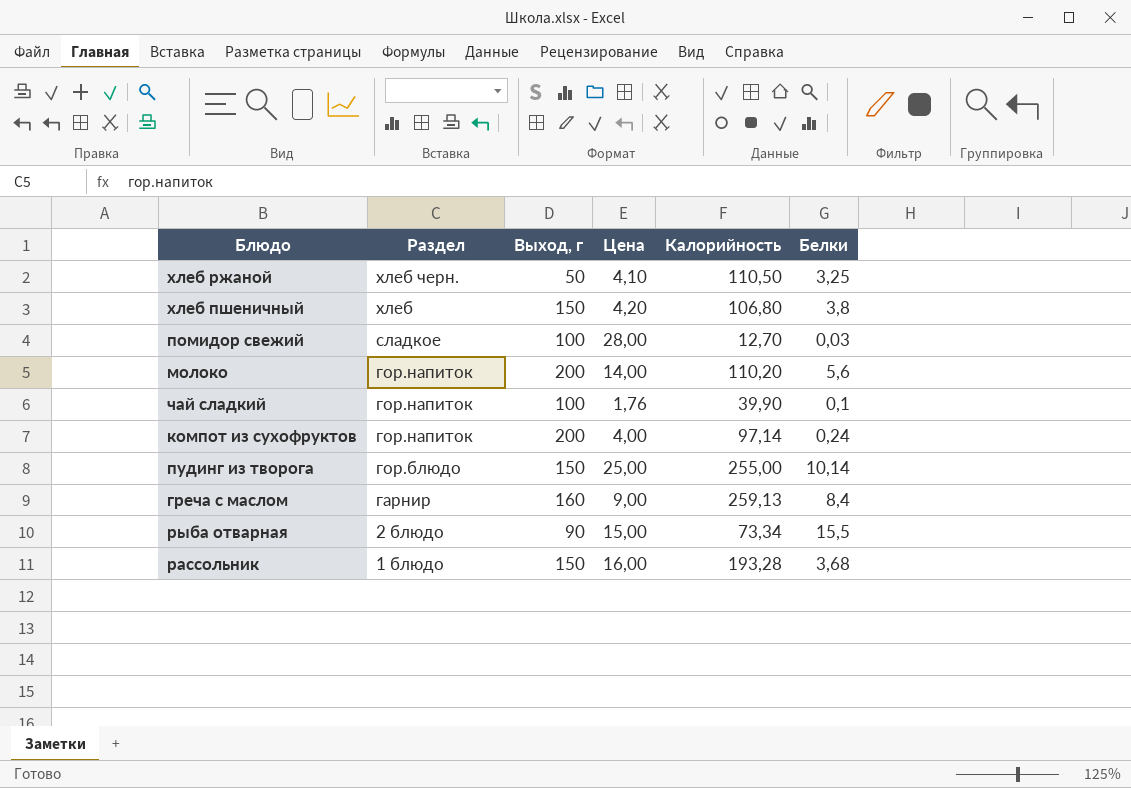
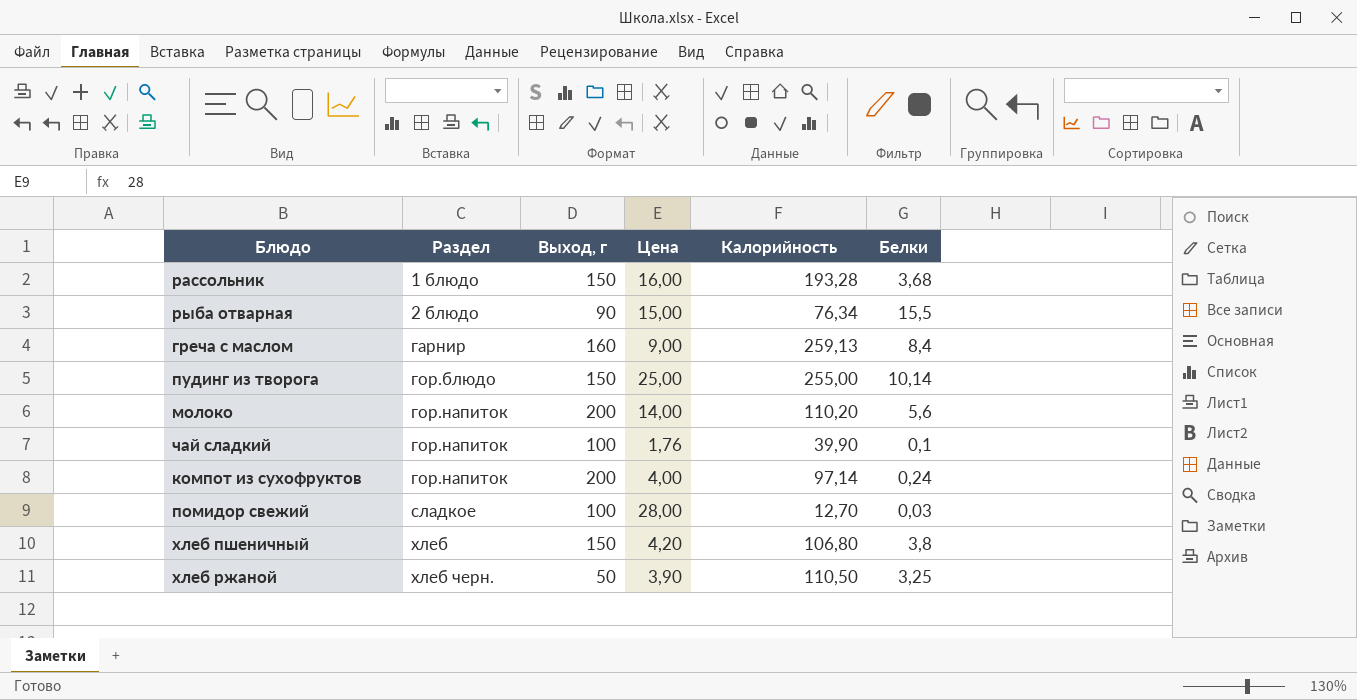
row order: Раздел descending -> Раздел ascending
рыба отварная | Калорийность: 73,34 -> 76,34
хлеб ржаной | Цена: 4,10 -> 3,90

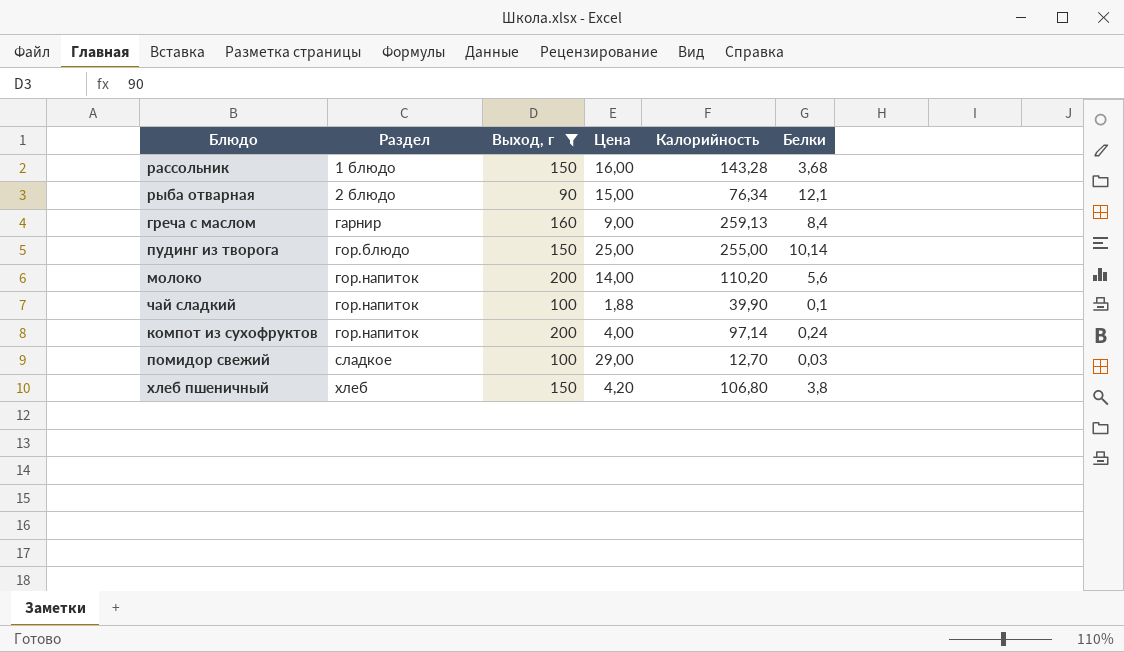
filter: none -> Выход, г != 50
рассольник | Калорийность: 193,28 -> 143,28
рыба отварная | Белки: 15,5 -> 12,1
чай сладкий | Цена: 1,76 -> 1,88
помидор свежий | Цена: 28,00 -> 29,00

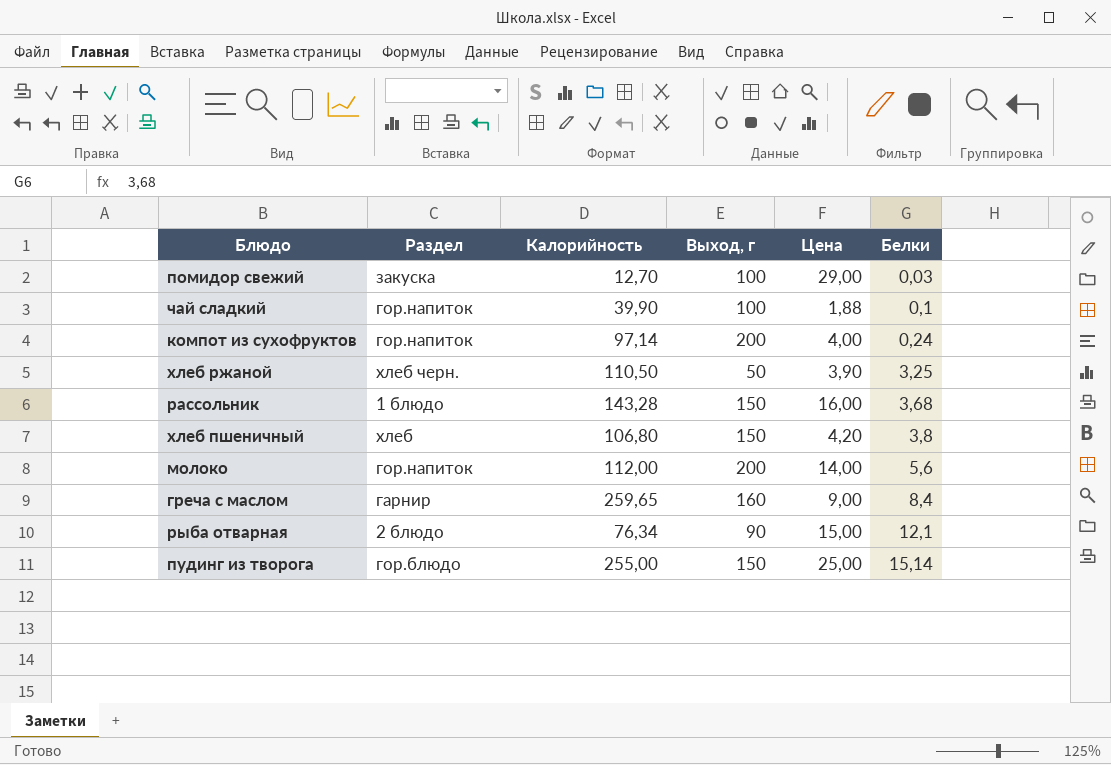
filter: Выход, г != 50 -> none
row order: Раздел ascending -> Белки ascending
column Калорийность | position: 5 -> 3
помидор свежий | Раздел: сладкое -> закуска
молоко | Калорийность: 110,20 -> 112,00
греча с маслом | Калорийность: 259,13 -> 259,65
пудинг из творога | Белки: 10,14 -> 15,14

